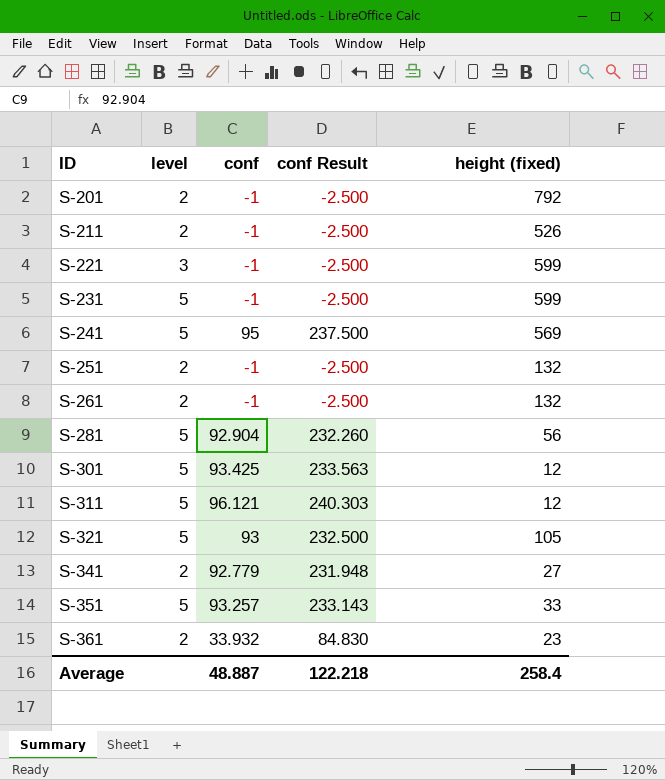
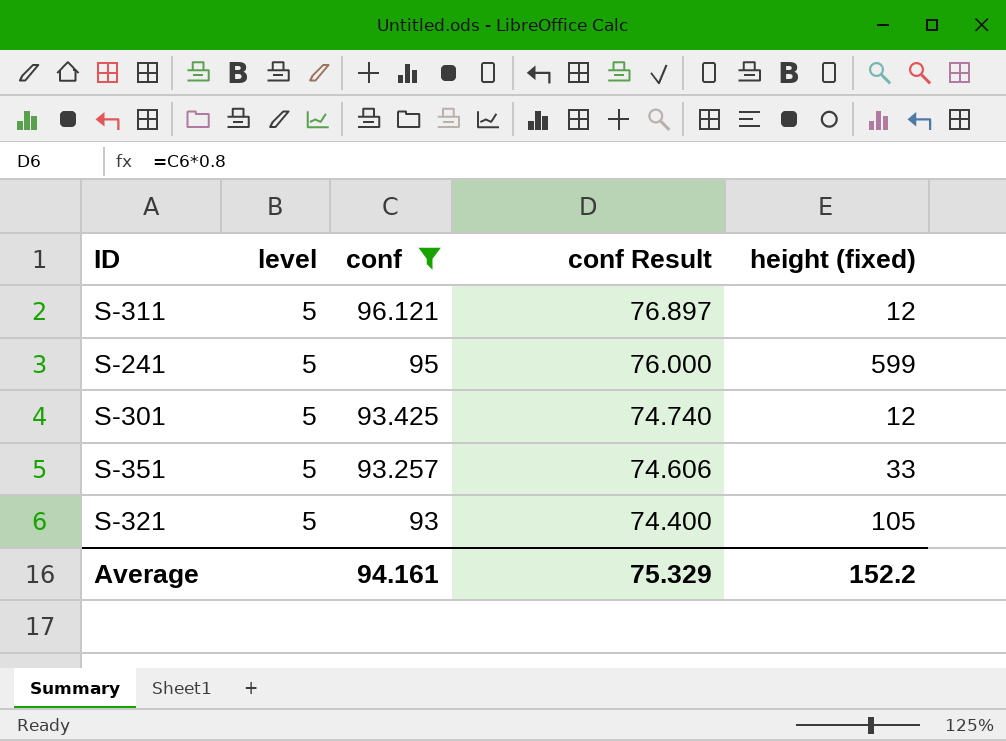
filter: none -> conf >= 93
row order: ID ascending -> conf descending
column conf Result | formula: [conf] * 2.5 -> [conf] * 0.8
S-241 | height (fixed): 569 -> 599
Average | conf: 48.887 -> 94.161
Average | conf Result: 122.218 -> 75.329
Average | height (fixed): 258.4 -> 152.2

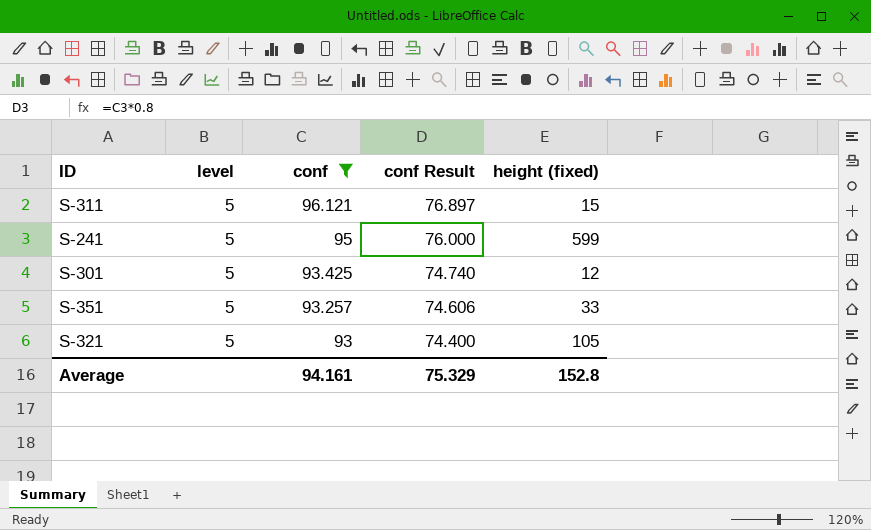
S-311 | height (fixed): 12 -> 15
Average | height (fixed): 152.2 -> 152.8

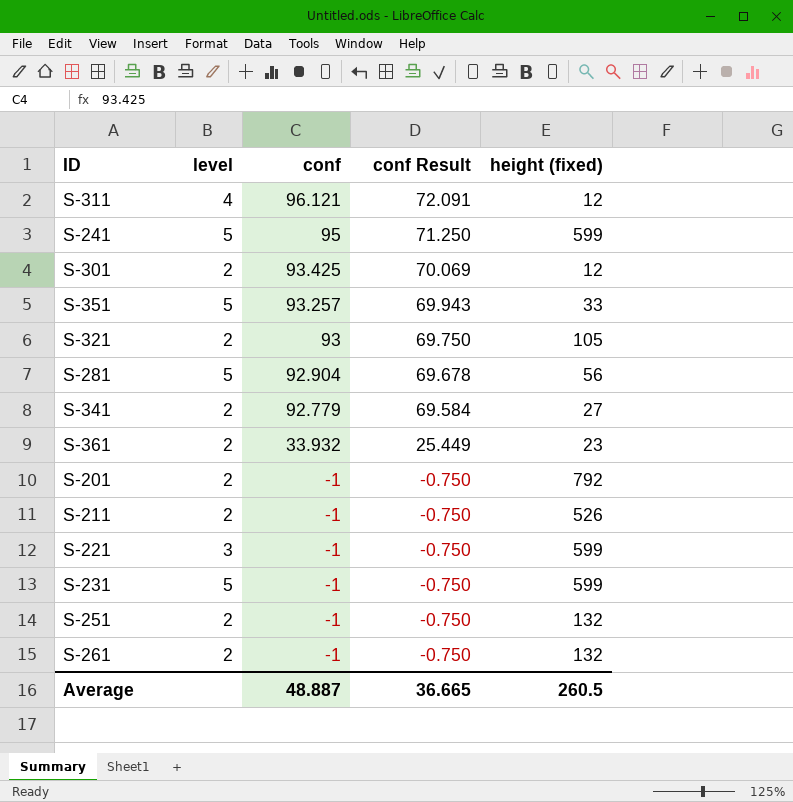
filter: conf >= 93 -> none
column conf Result | formula: [conf] * 0.8 -> [conf] * 0.75
S-311 | level: 5 -> 4
S-311 | height (fixed): 15 -> 12
S-301 | level: 5 -> 2
S-321 | level: 5 -> 2
Average | conf: 94.161 -> 48.887
Average | conf Result: 75.329 -> 36.665
Average | height (fixed): 152.8 -> 260.5

